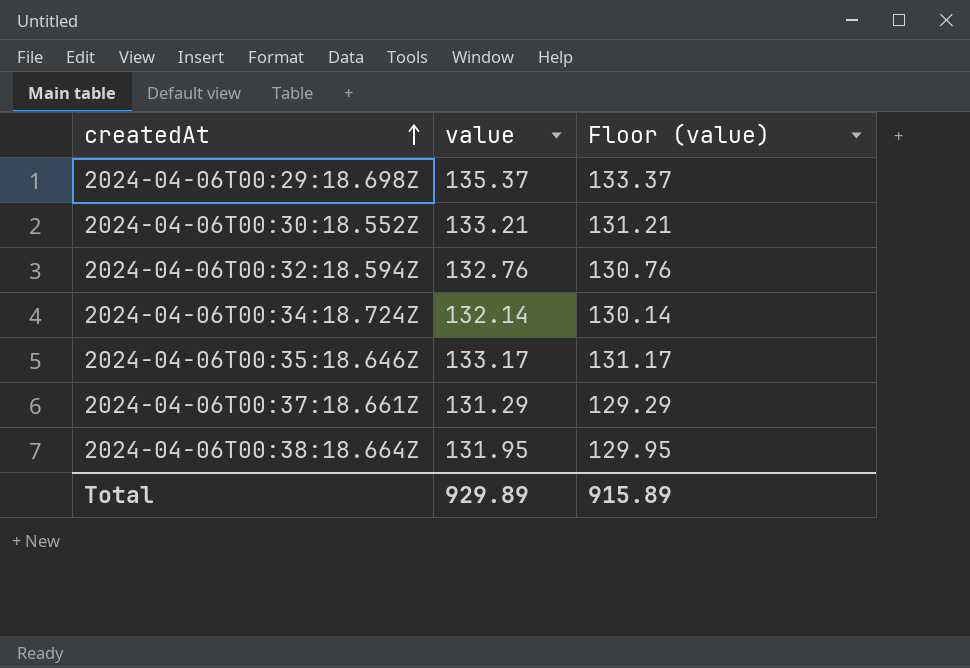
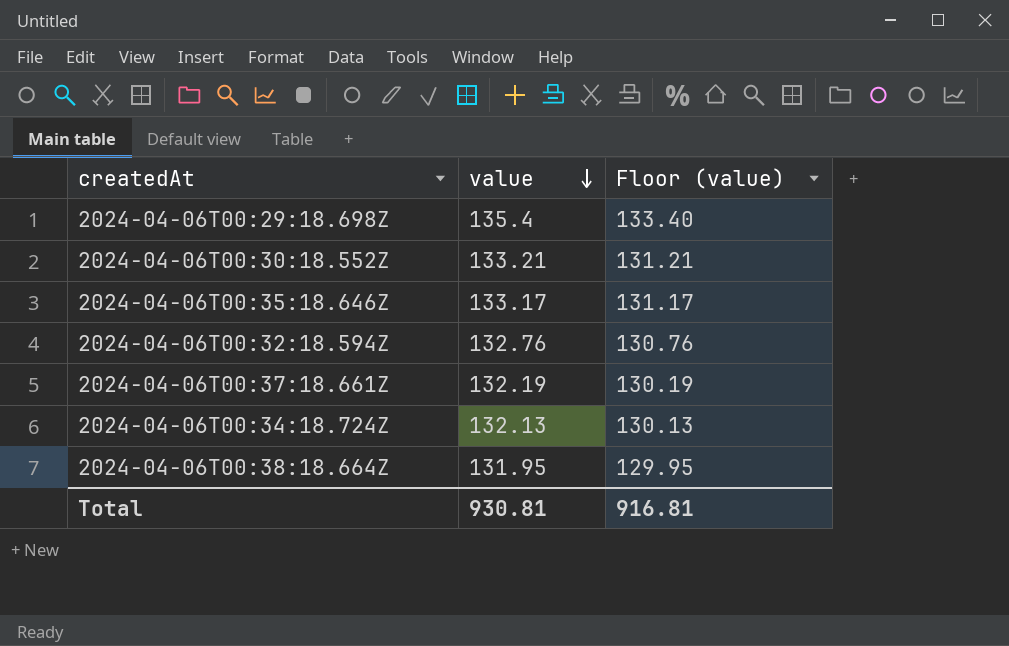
row order: createdAt ascending -> value descending
2024-04-06T00:29:18.698Z | value: 135.37 -> 135.4
2024-04-06T00:29:18.698Z | Floor (value): 133.37 -> 133.40
2024-04-06T00:37:18.661Z | value: 131.29 -> 132.19
2024-04-06T00:37:18.661Z | Floor (value): 129.29 -> 130.19
2024-04-06T00:34:18.724Z | value: 132.14 -> 132.13
2024-04-06T00:34:18.724Z | Floor (value): 130.14 -> 130.13
Total | value: 929.89 -> 930.81
Total | Floor (value): 915.89 -> 916.81

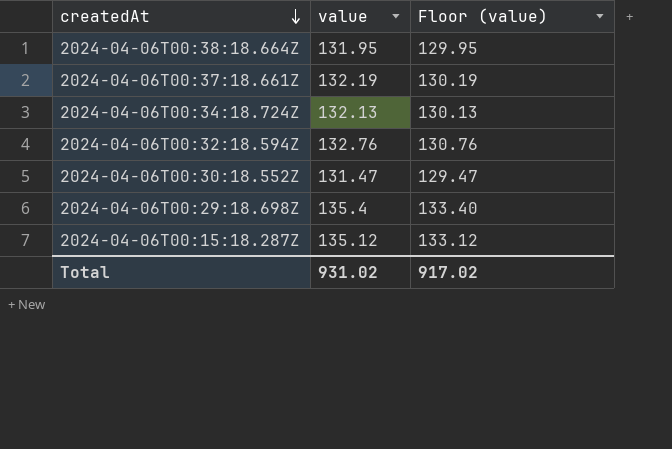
row order: value descending -> createdAt descending
row 2024-04-06T00:35:18.646Z: 133.17 | 131.17 -> none
2024-04-06T00:30:18.552Z | value: 133.21 -> 131.47
2024-04-06T00:30:18.552Z | Floor (value): 131.21 -> 129.47
row 2024-04-06T00:15:18.287Z: none -> 135.12 | 133.12
Total | value: 930.81 -> 931.02
Total | Floor (value): 916.81 -> 917.02

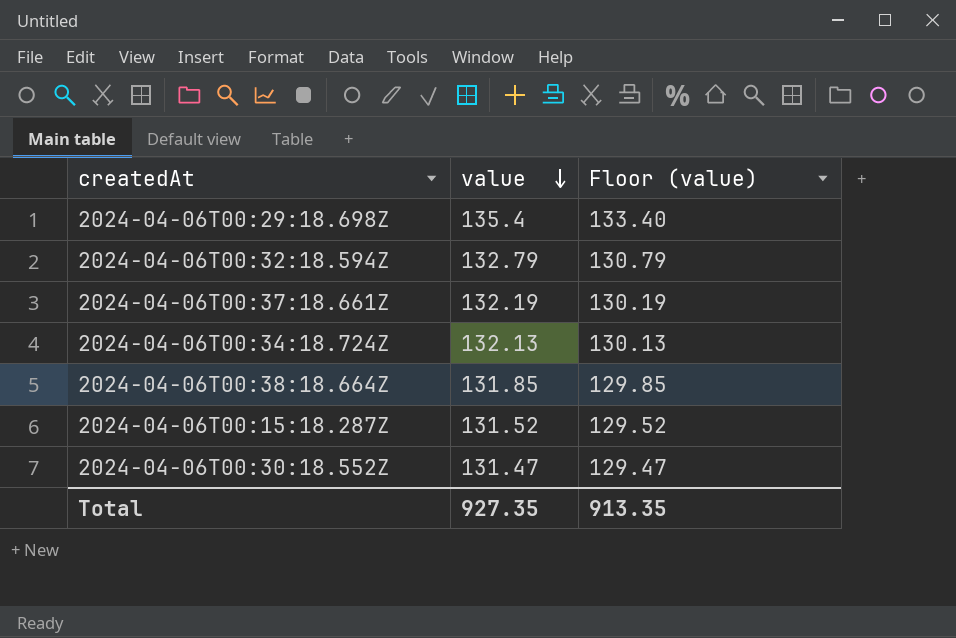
row order: createdAt descending -> value descending
2024-04-06T00:32:18.594Z | value: 132.76 -> 132.79
2024-04-06T00:32:18.594Z | Floor (value): 130.76 -> 130.79
2024-04-06T00:38:18.664Z | value: 131.95 -> 131.85
2024-04-06T00:38:18.664Z | Floor (value): 129.95 -> 129.85
2024-04-06T00:15:18.287Z | value: 135.12 -> 131.52
2024-04-06T00:15:18.287Z | Floor (value): 133.12 -> 129.52
Total | value: 931.02 -> 927.35
Total | Floor (value): 917.02 -> 913.35

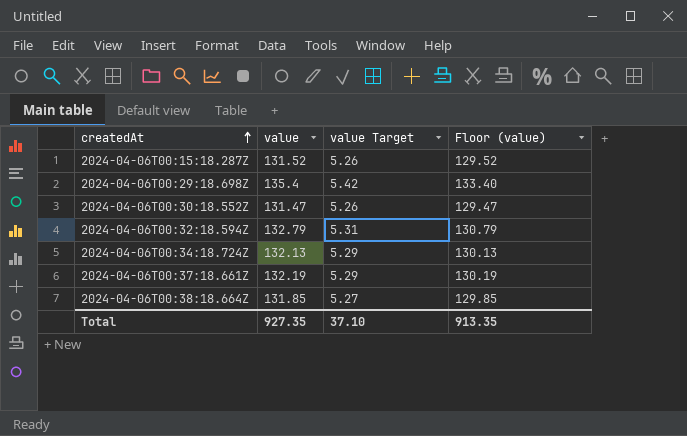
row order: value descending -> createdAt ascending
column value Target | formula: none -> [value] * 0.04

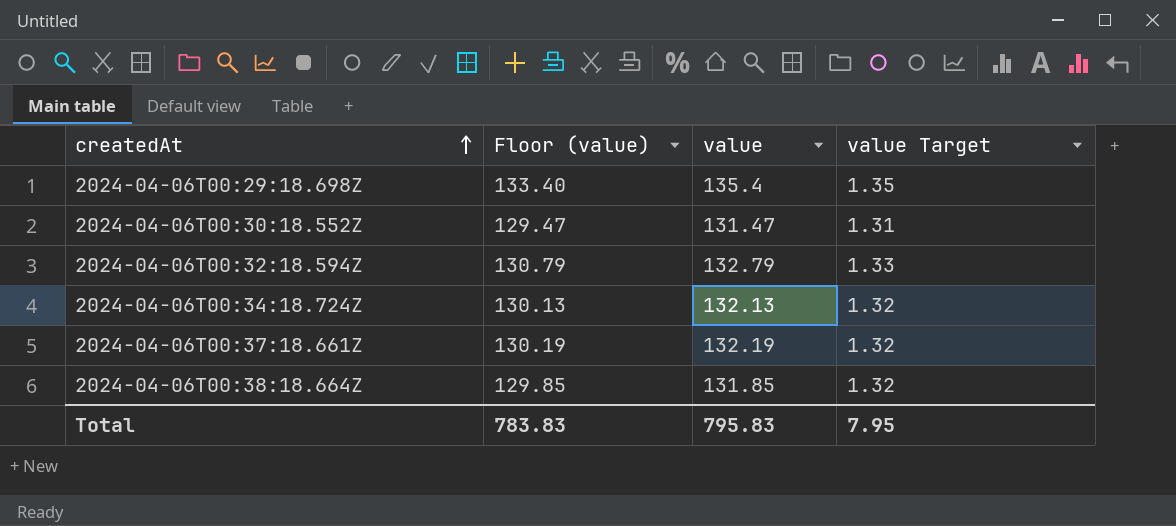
column Floor (value) | position: 4 -> 2
column value Target | formula: [value] * 0.04 -> [value] * 0.01
row 2024-04-06T00:15:18.287Z: 131.52 | 5.26 | 129.52 -> none
Total | Floor (value): 913.35 -> 783.83
Total | value: 927.35 -> 795.83
Total | value Target: 37.10 -> 7.95

